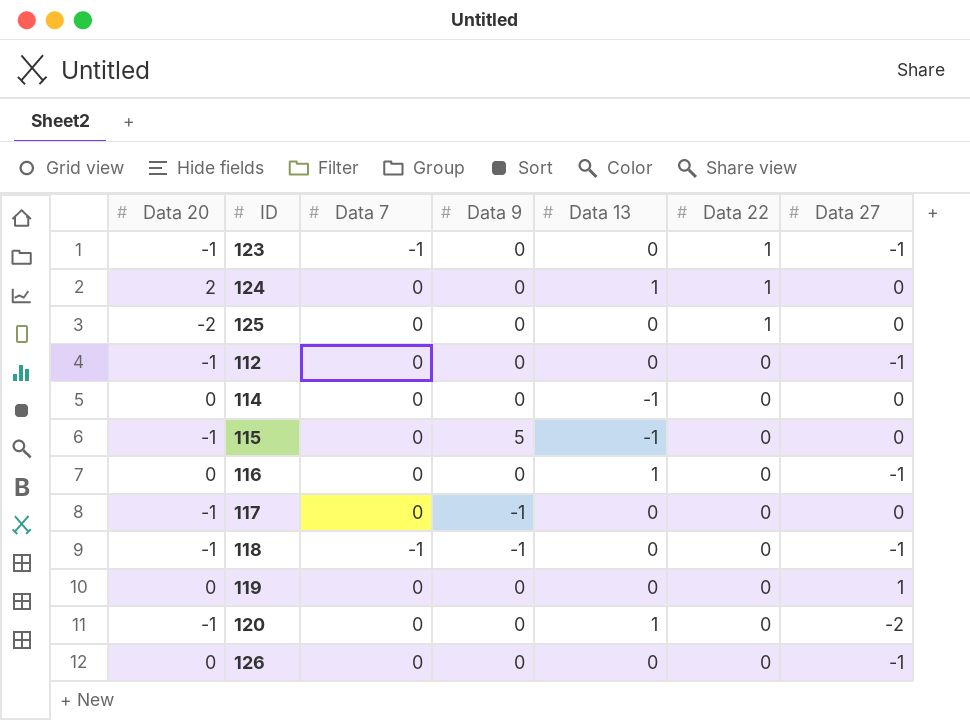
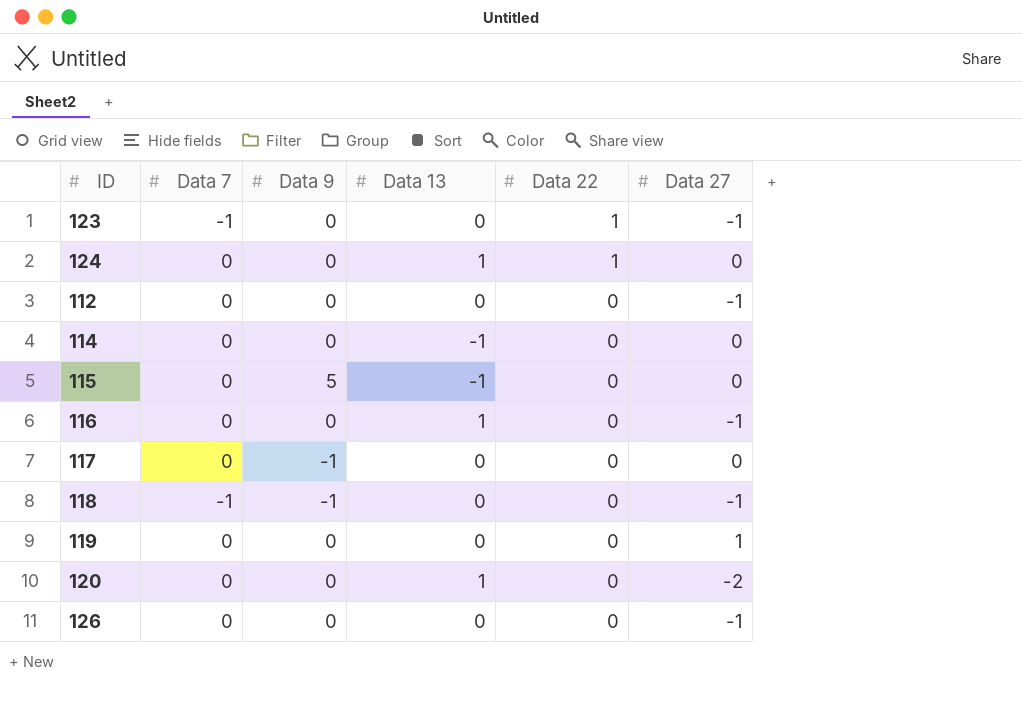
column Data 20 | position: 1 -> none
row 125: -2 | 0 | 0 | 0 | 1 | 0 -> none

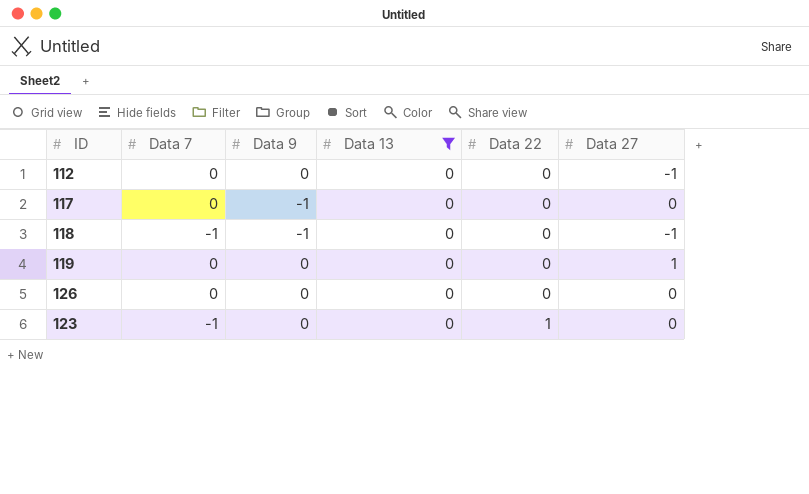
filter: none -> Data 13 = 0
row order: Data 22 descending -> Data 22 ascending
126 | Data 27: -1 -> 0
123 | Data 27: -1 -> 0

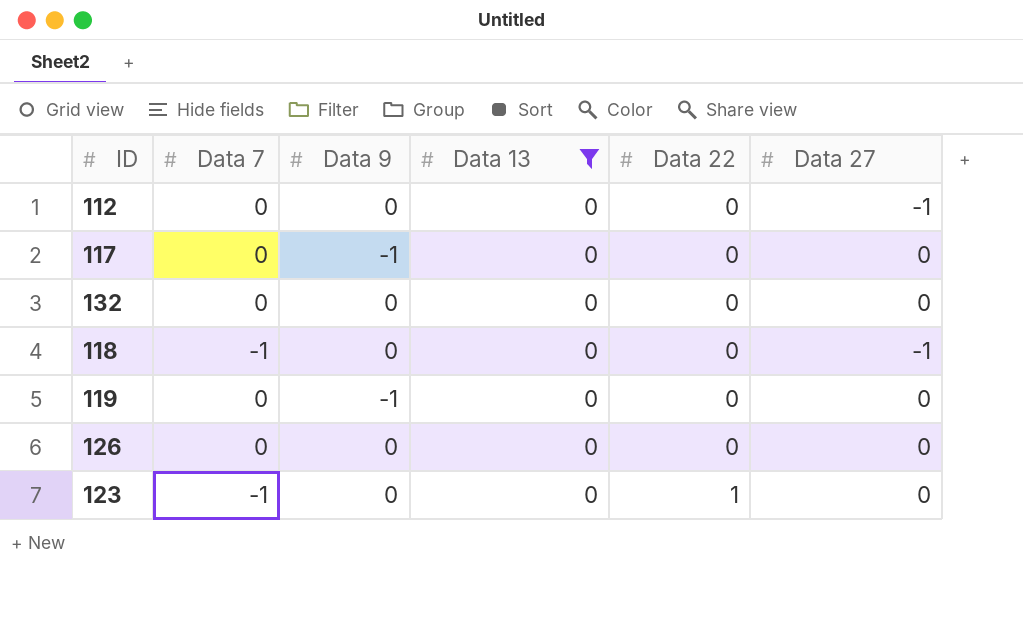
row 132: none -> 0 | 0 | 0 | 0 | 0
118 | Data 9: -1 -> 0
119 | Data 9: 0 -> -1
119 | Data 27: 1 -> 0

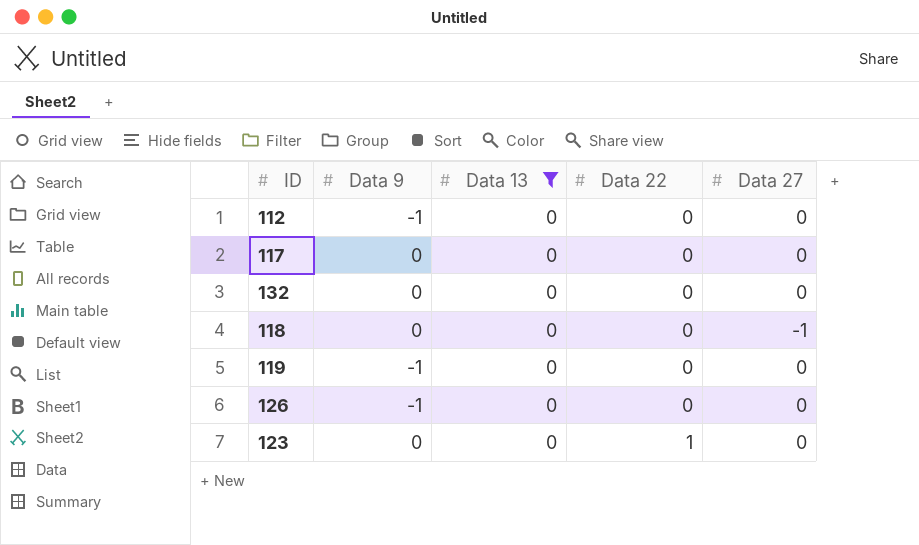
column Data 7 | position: 2 -> none
112 | Data 9: 0 -> -1
112 | Data 27: -1 -> 0
117 | Data 9: -1 -> 0
126 | Data 9: 0 -> -1

